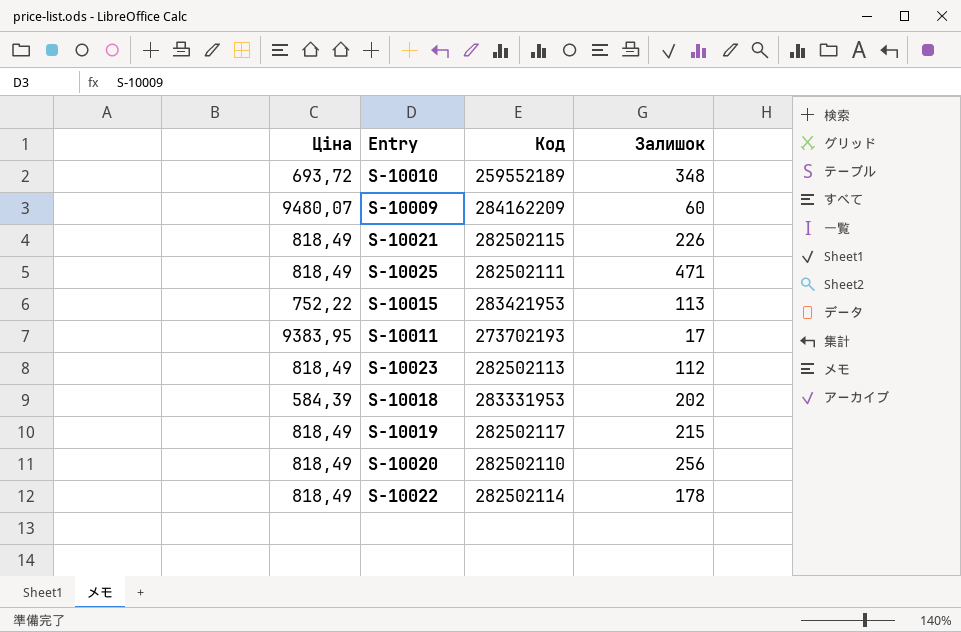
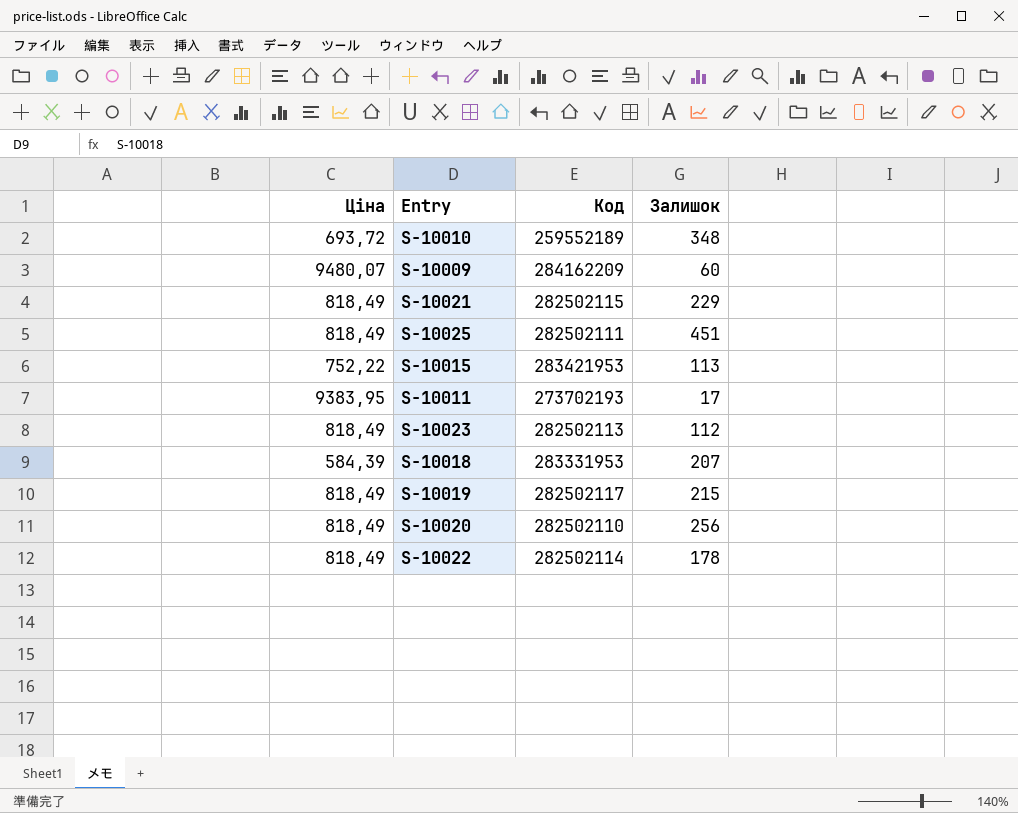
S-10021 | Залишок: 226 -> 229
S-10025 | Залишок: 471 -> 451
S-10018 | Залишок: 202 -> 207

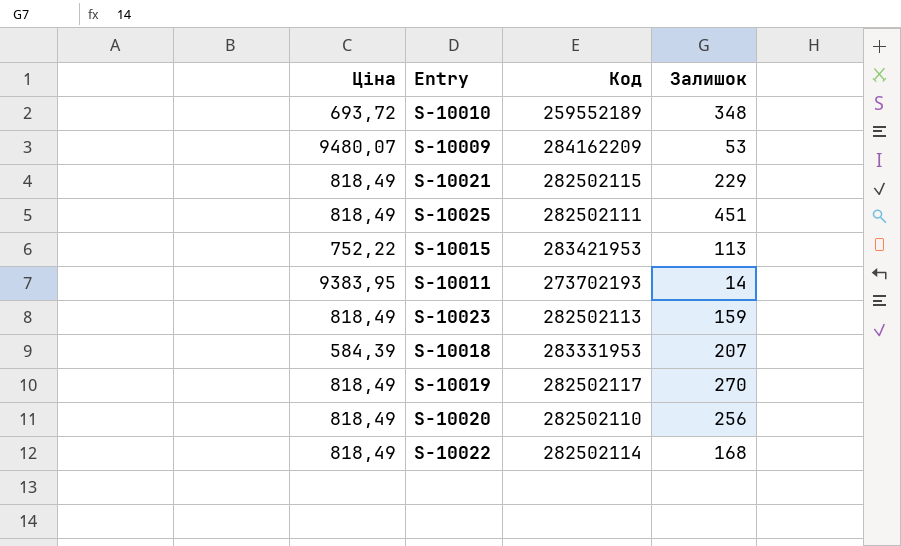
S-10009 | Залишок: 60 -> 53
S-10011 | Залишок: 17 -> 14
S-10023 | Залишок: 112 -> 159
S-10019 | Залишок: 215 -> 270
S-10022 | Залишок: 178 -> 168

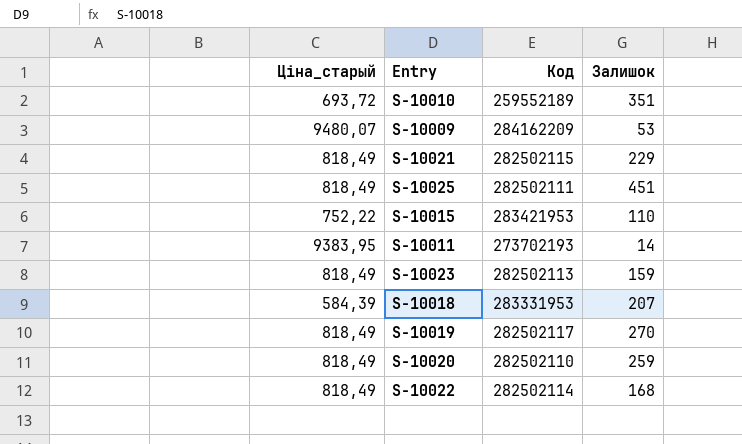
column name: Ціна -> Ціна_старый
S-10010 | Залишок: 348 -> 351
S-10015 | Залишок: 113 -> 110
S-10020 | Залишок: 256 -> 259

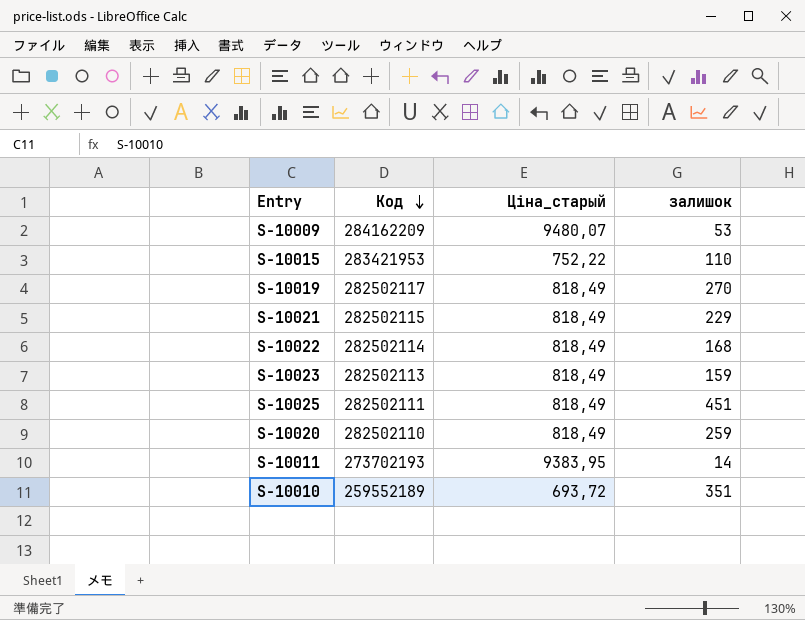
row order: none -> Код descending
column Ціна_старый | position: 1 -> 3
column name: Залишок -> залишок
row S-10018: 584,39 | 283331953 | 207 -> none

